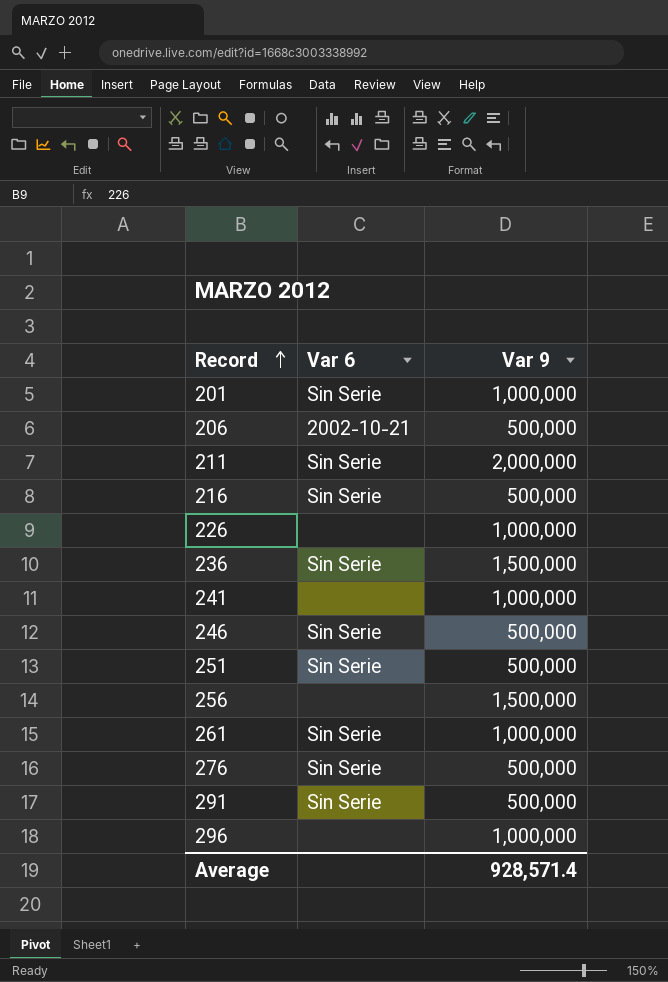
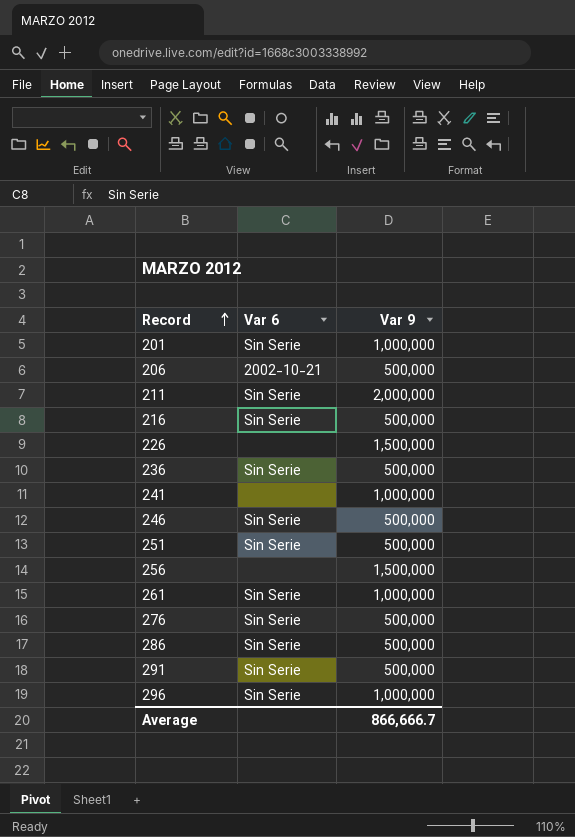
226 | Var 9: 1,000,000 -> 1,500,000
236 | Var 9: 1,500,000 -> 500,000
row 286: none -> Sin Serie | 500,000
296 | Var 6: none -> Sin Serie
Average | Var 9: 928,571.4 -> 866,666.7

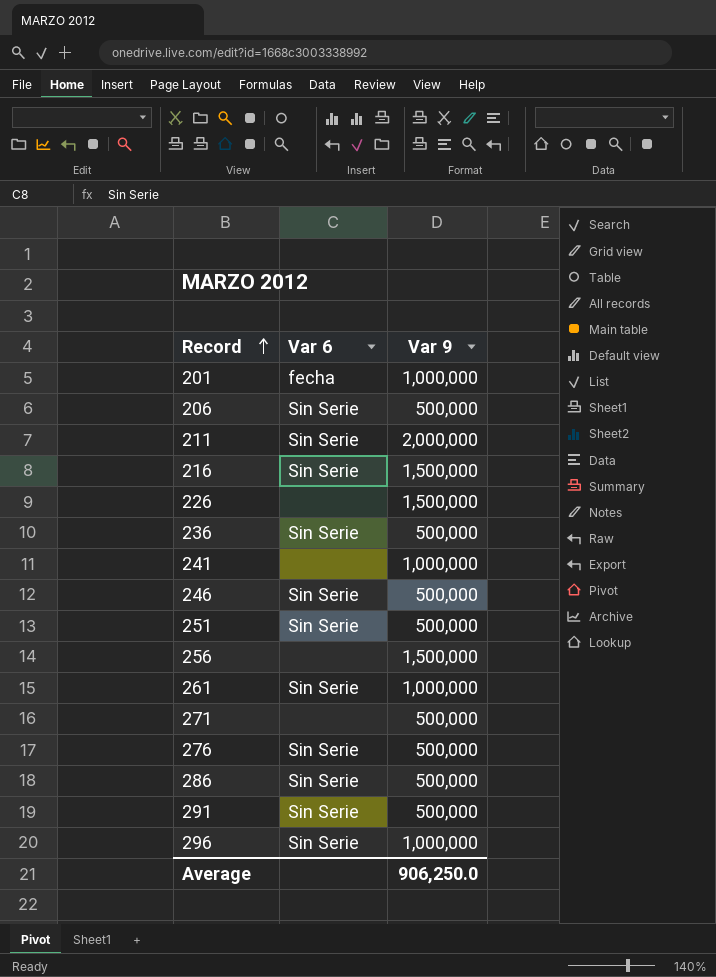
201 | Var 6: Sin Serie -> fecha
206 | Var 6: 2002-10-21 -> Sin Serie
216 | Var 9: 500,000 -> 1,500,000
row 271: none -> none | 500,000
Average | Var 9: 866,666.7 -> 906,250.0

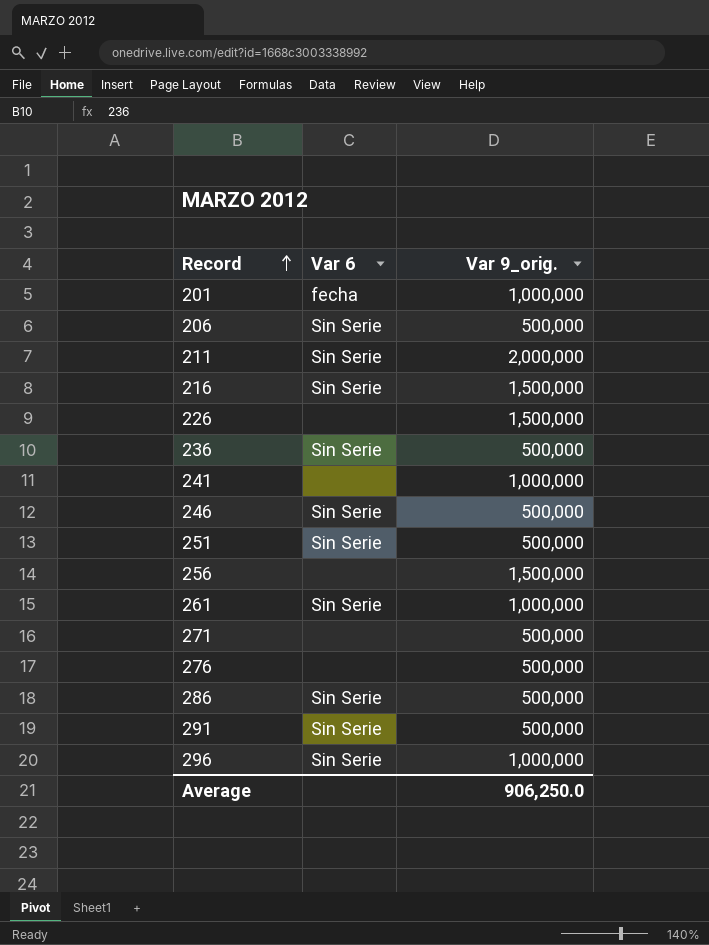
column name: Var 9 -> Var 9_orig.
276 | Var 6: Sin Serie -> none

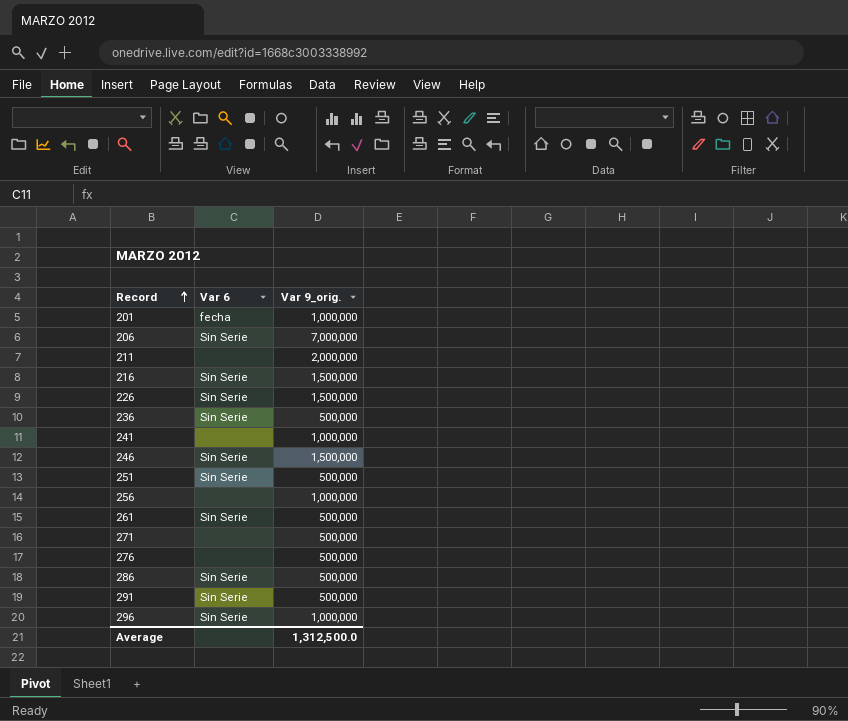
206 | Var 9_orig.: 500,000 -> 7,000,000
211 | Var 6: Sin Serie -> none
226 | Var 6: none -> Sin Serie
246 | Var 9_orig.: 500,000 -> 1,500,000
256 | Var 9_orig.: 1,500,000 -> 1,000,000
261 | Var 9_orig.: 1,000,000 -> 500,000
Average | Var 9_orig.: 906,250.0 -> 1,312,500.0

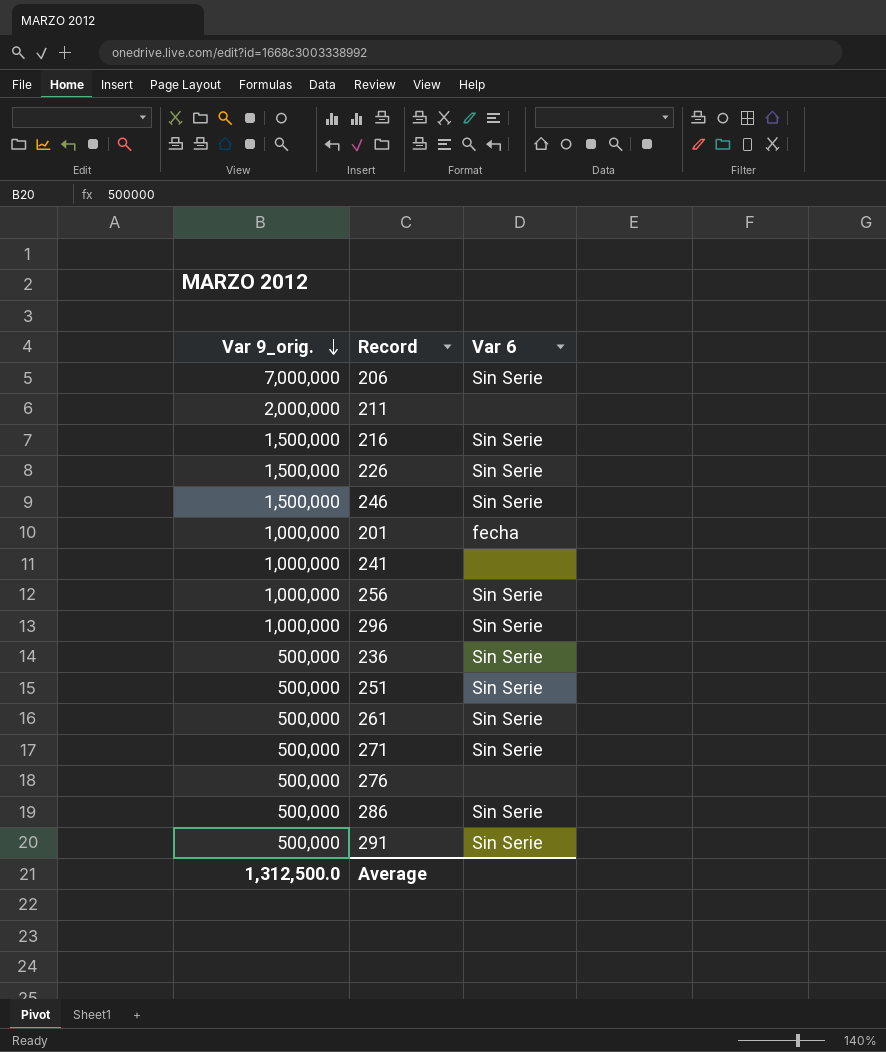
row order: Record ascending -> Var 9_orig. descending
column Var 9_orig. | position: 3 -> 1
256 | Var 6: none -> Sin Serie
271 | Var 6: none -> Sin Serie

